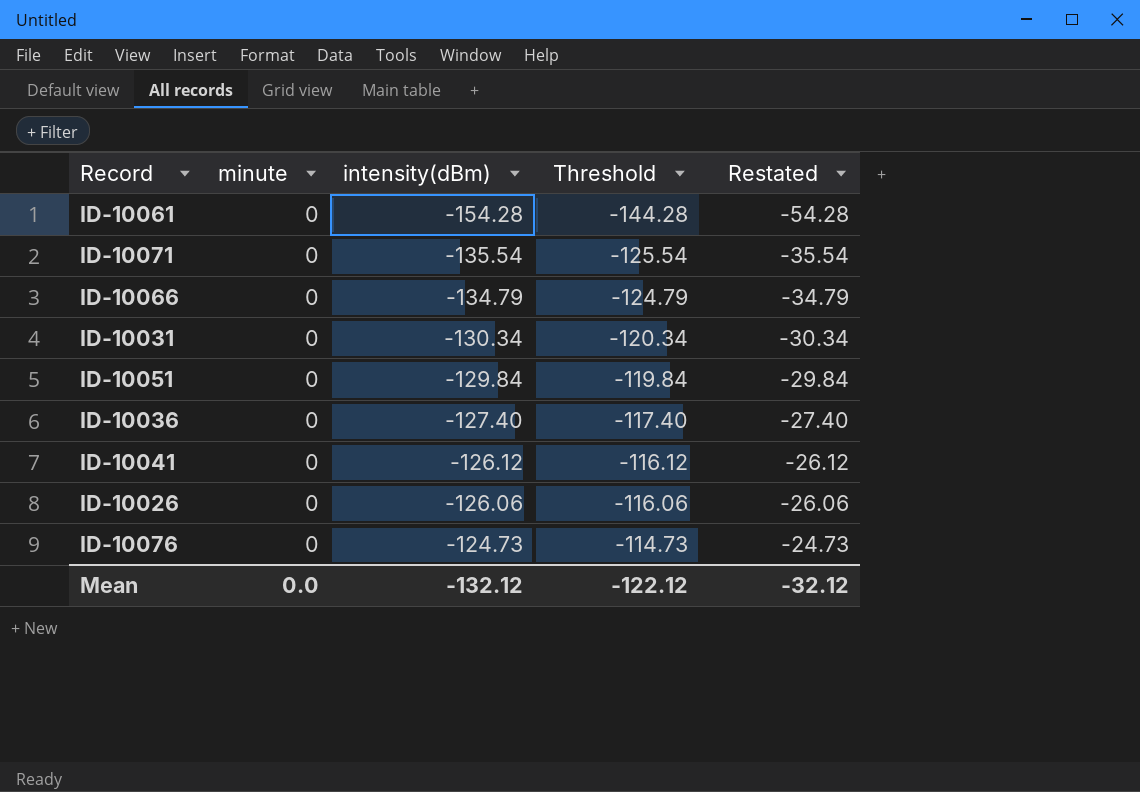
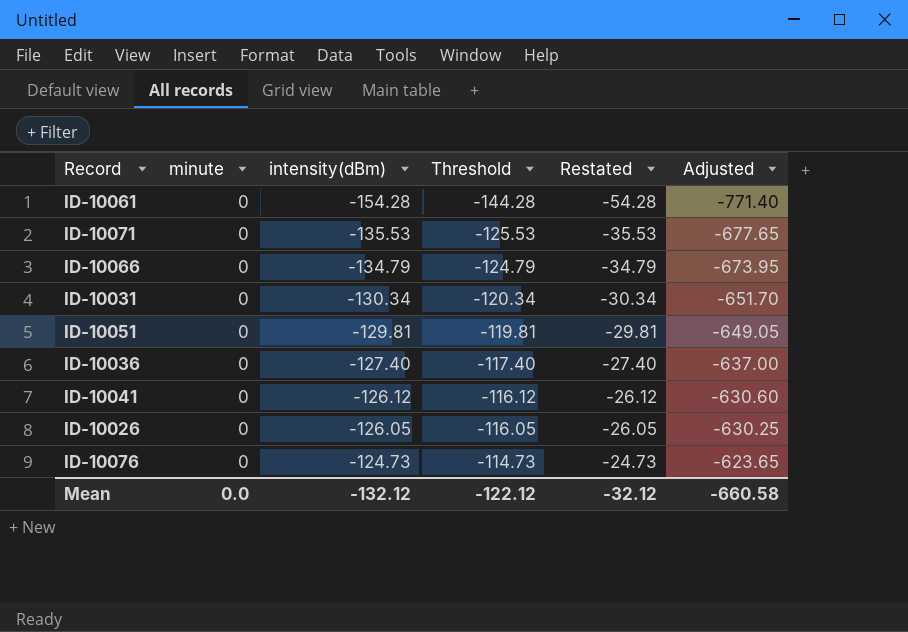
column Adjusted | formula: none -> [intensity(dBm)] * 5
ID-10071 | intensity(dBm): -135.54 -> -135.53
ID-10071 | Threshold: -125.54 -> -125.53
ID-10071 | Restated: -35.54 -> -35.53
ID-10051 | intensity(dBm): -129.84 -> -129.81
ID-10051 | Threshold: -119.84 -> -119.81
ID-10051 | Restated: -29.84 -> -29.81
ID-10026 | intensity(dBm): -126.06 -> -126.05
ID-10026 | Threshold: -116.06 -> -116.05
ID-10026 | Restated: -26.06 -> -26.05

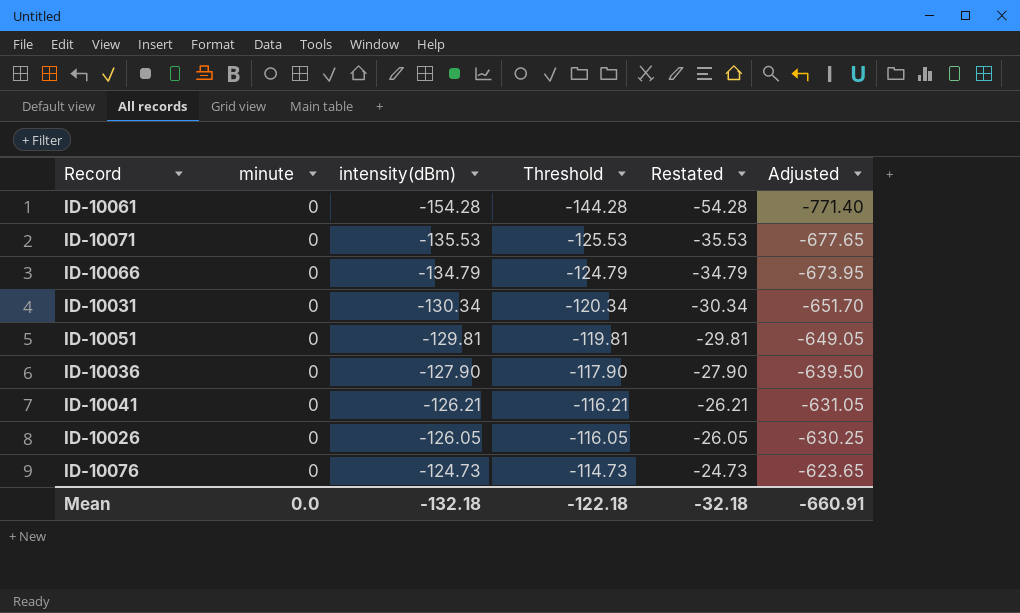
ID-10036 | intensity(dBm): -127.40 -> -127.90
ID-10036 | Threshold: -117.40 -> -117.90
ID-10036 | Restated: -27.40 -> -27.90
ID-10036 | Adjusted: -637.00 -> -639.50
ID-10041 | intensity(dBm): -126.12 -> -126.21
ID-10041 | Threshold: -116.12 -> -116.21
ID-10041 | Restated: -26.12 -> -26.21
ID-10041 | Adjusted: -630.60 -> -631.05
Mean | intensity(dBm): -132.12 -> -132.18
Mean | Threshold: -122.12 -> -122.18
Mean | Restated: -32.12 -> -32.18
Mean | Adjusted: -660.58 -> -660.91

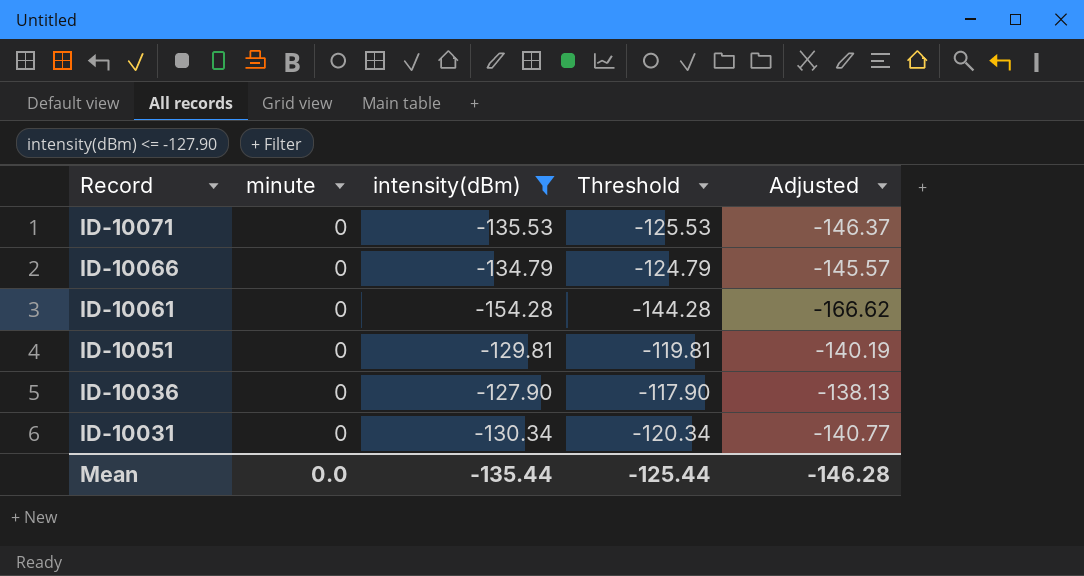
filter: none -> intensity(dBm) <= -127.90
row order: intensity(dBm) ascending -> Record descending
column Restated | formula: [intensity(dBm)] + 100 -> none
column Adjusted | formula: [intensity(dBm)] * 5 -> [intensity(dBm)] * 1.08
Mean | intensity(dBm): -132.18 -> -135.44
Mean | Threshold: -122.18 -> -125.44
Mean | Adjusted: -660.91 -> -146.28

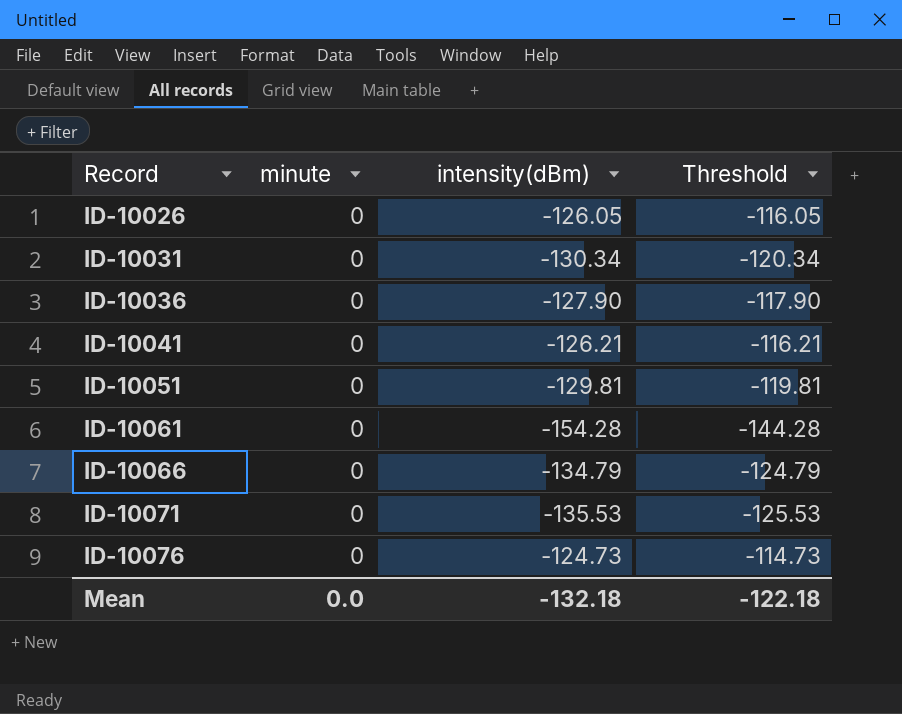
filter: intensity(dBm) <= -127.90 -> none
row order: Record descending -> Record ascending
column Adjusted | formula: [intensity(dBm)] * 1.08 -> none
Mean | intensity(dBm): -135.44 -> -132.18
Mean | Threshold: -125.44 -> -122.18

